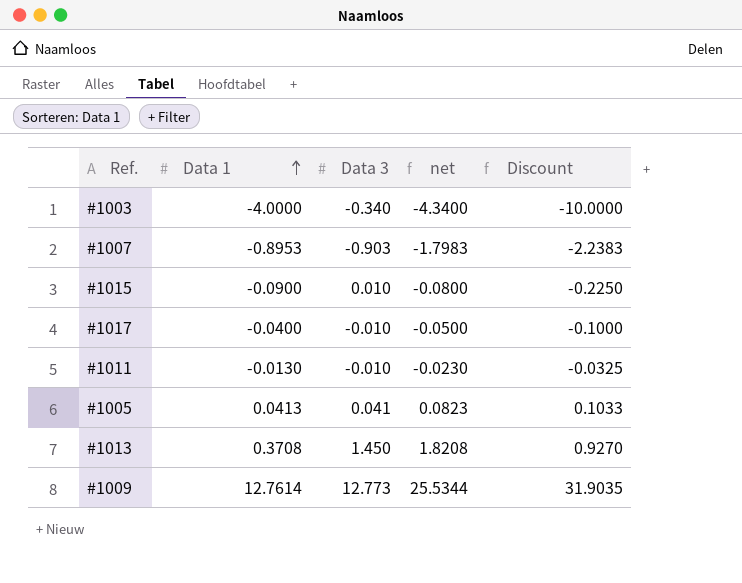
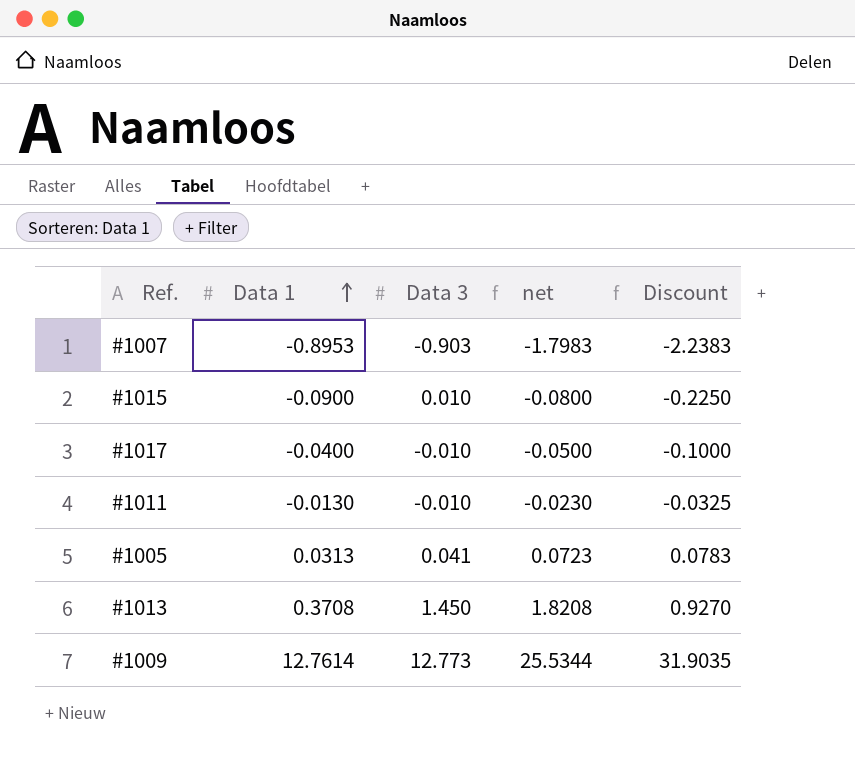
row #1003: -4.0000 | -0.340 | -4.3400 | -10.0000 -> none
#1005 | Data 1: 0.0413 -> 0.0313
#1005 | net: 0.0823 -> 0.0723
#1005 | Discount: 0.1033 -> 0.0783

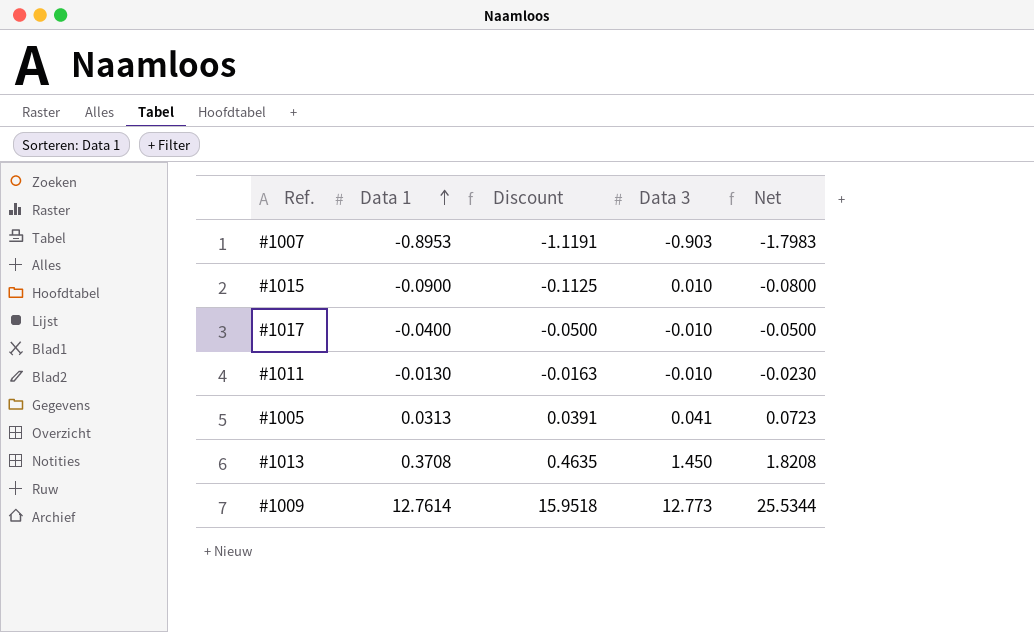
column Discount | formula: [Data 1] * 2.5 -> [Data 1] * 1.25
column Discount | position: 5 -> 3
column name: net -> Net

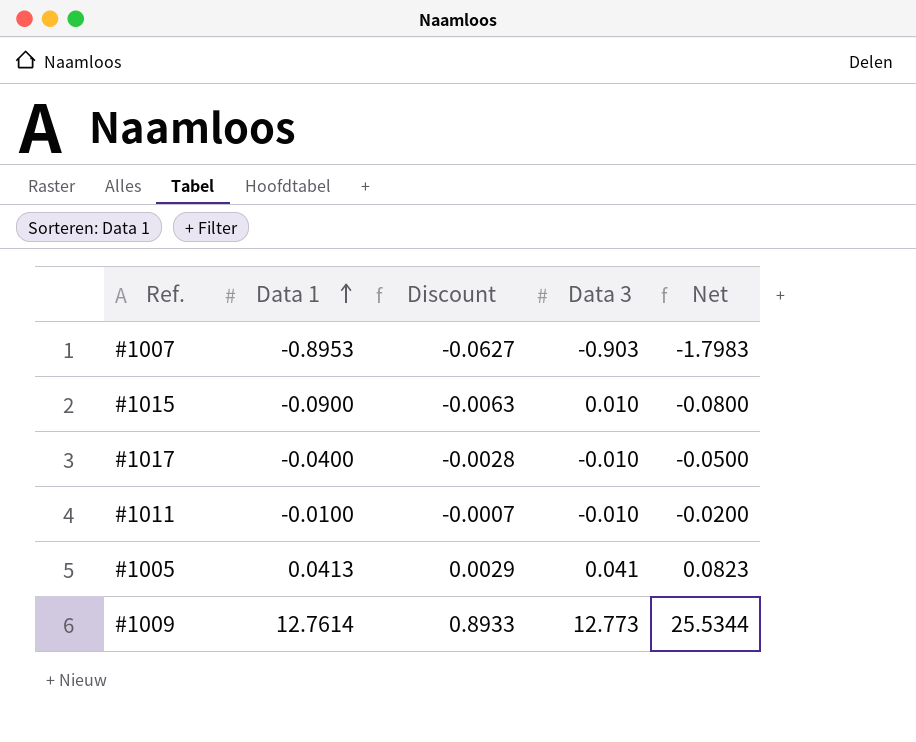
column Discount | formula: [Data 1] * 1.25 -> [Data 1] * 0.07
row #1013: 0.3708 | 0.4635 | 1.450 | 1.8208 -> none
#1011 | Data 1: -0.0130 -> -0.0100
#1011 | Net: -0.0230 -> -0.0200
#1005 | Data 1: 0.0313 -> 0.0413
#1005 | Net: 0.0723 -> 0.0823

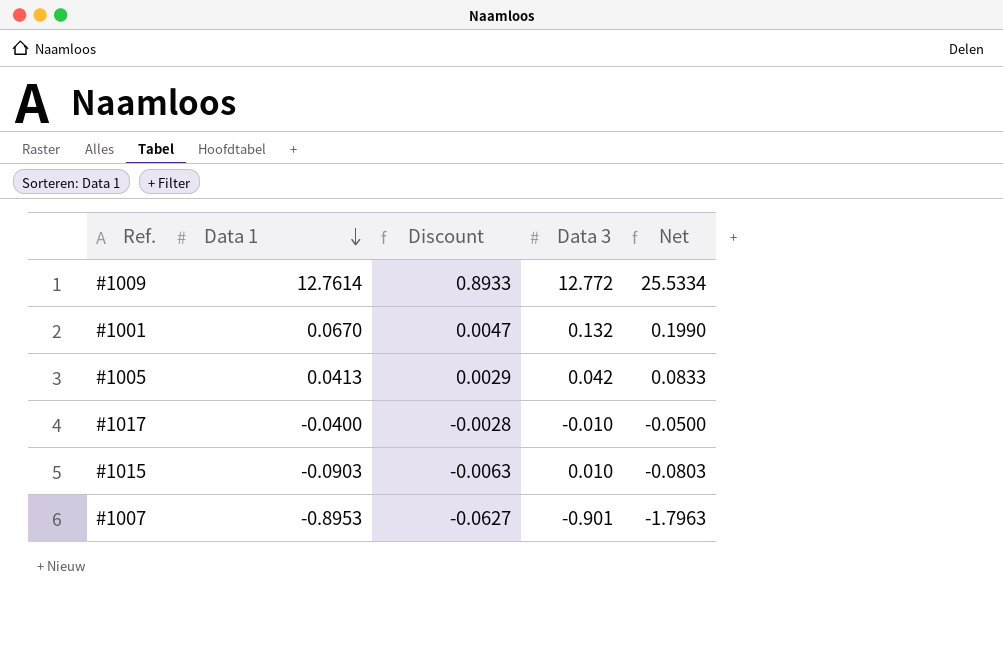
row order: Data 1 ascending -> Data 1 descending
row #1011: -0.0100 | -0.0007 | -0.010 | -0.0200 -> none
#1009 | Data 3: 12.773 -> 12.772
#1009 | Net: 25.5344 -> 25.5334
row #1001: none -> 0.0670 | 0.0047 | 0.132 | 0.1990
#1005 | Data 3: 0.041 -> 0.042
#1005 | Net: 0.0823 -> 0.0833
#1015 | Data 1: -0.0900 -> -0.0903
#1015 | Net: -0.0800 -> -0.0803
#1007 | Data 3: -0.903 -> -0.901
#1007 | Net: -1.7983 -> -1.7963

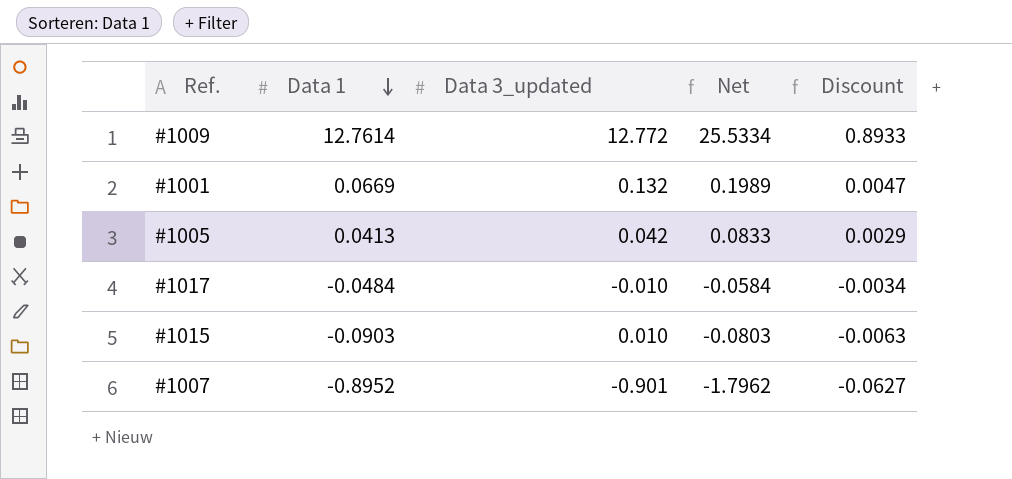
column name: Data 3 -> Data 3_updated
column Discount | position: 3 -> 5
#1001 | Data 1: 0.0670 -> 0.0669
#1001 | Net: 0.1990 -> 0.1989
#1017 | Data 1: -0.0400 -> -0.0484
#1017 | Net: -0.0500 -> -0.0584
#1017 | Discount: -0.0028 -> -0.0034
#1007 | Data 1: -0.8953 -> -0.8952
#1007 | Net: -1.7963 -> -1.7962

